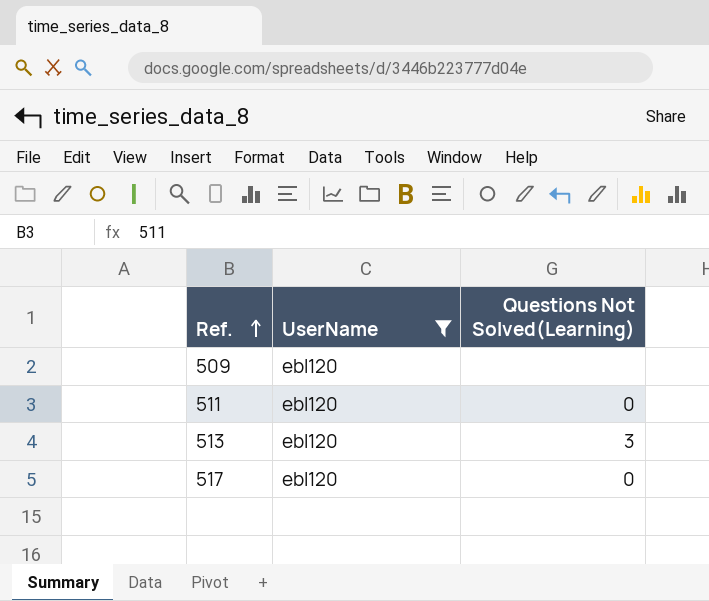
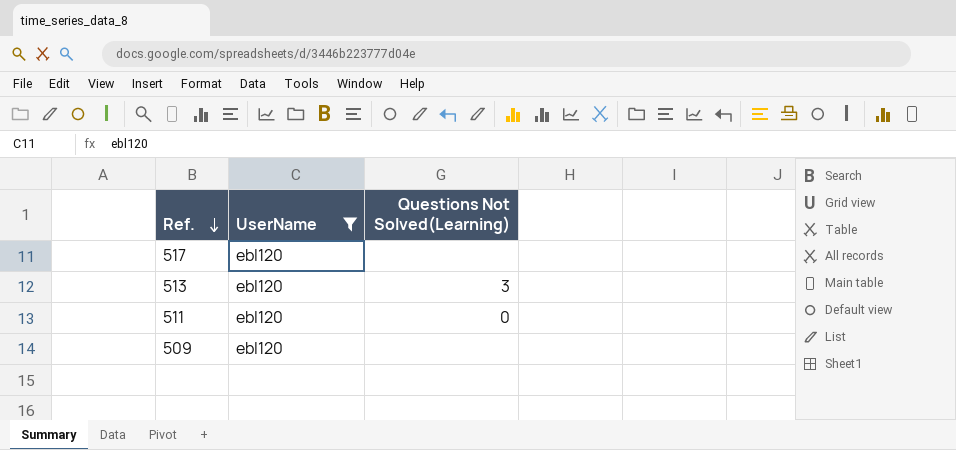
row order: Ref. ascending -> Ref. descending
517 | Questions Not Solved(Learning): 0 -> none

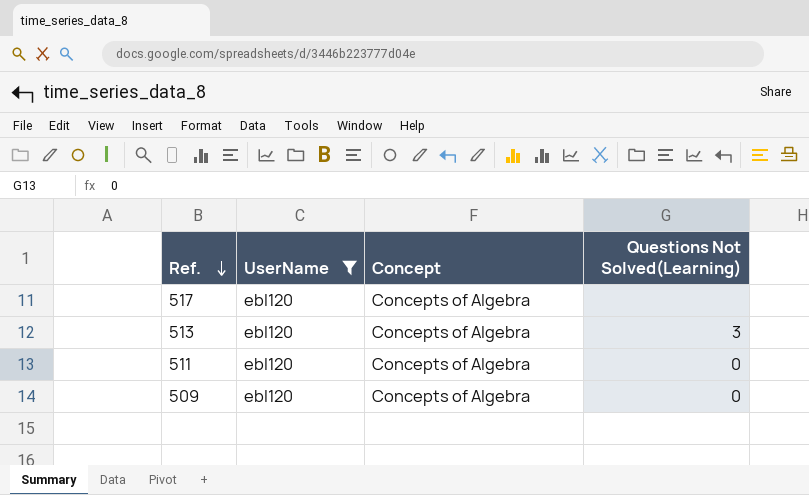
column Concept | position: none -> 3
509 | Questions Not Solved(Learning): none -> 0

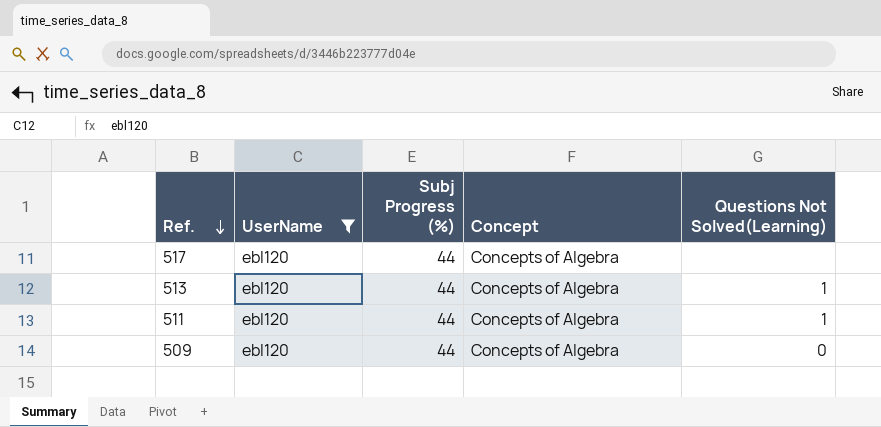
column Subj Progress (%) | position: none -> 3
513 | Questions Not Solved(Learning): 3 -> 1
511 | Questions Not Solved(Learning): 0 -> 1

